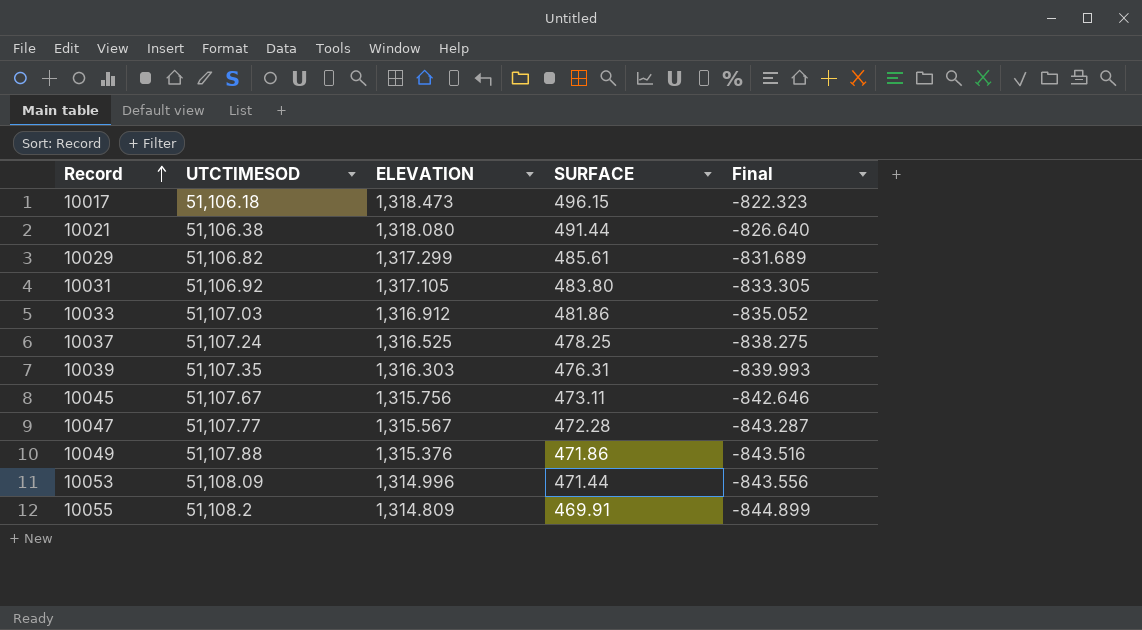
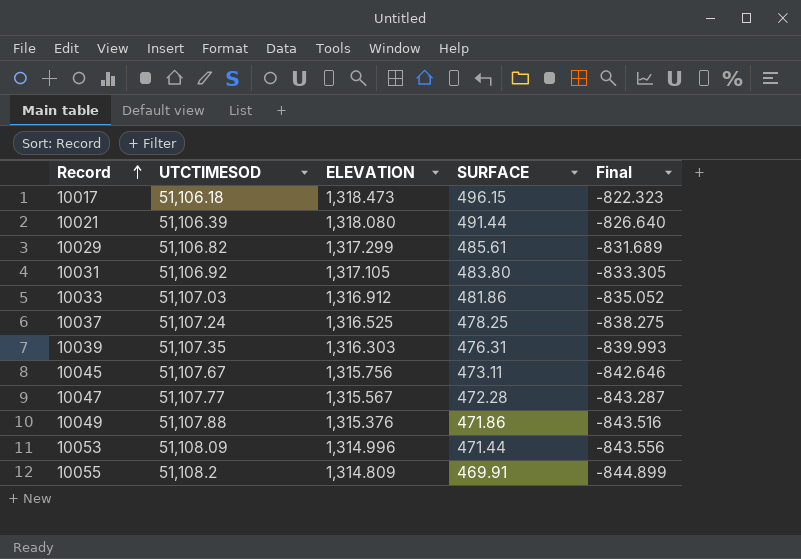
10021 | UTCTIMESOD: 51,106.38 -> 51,106.39

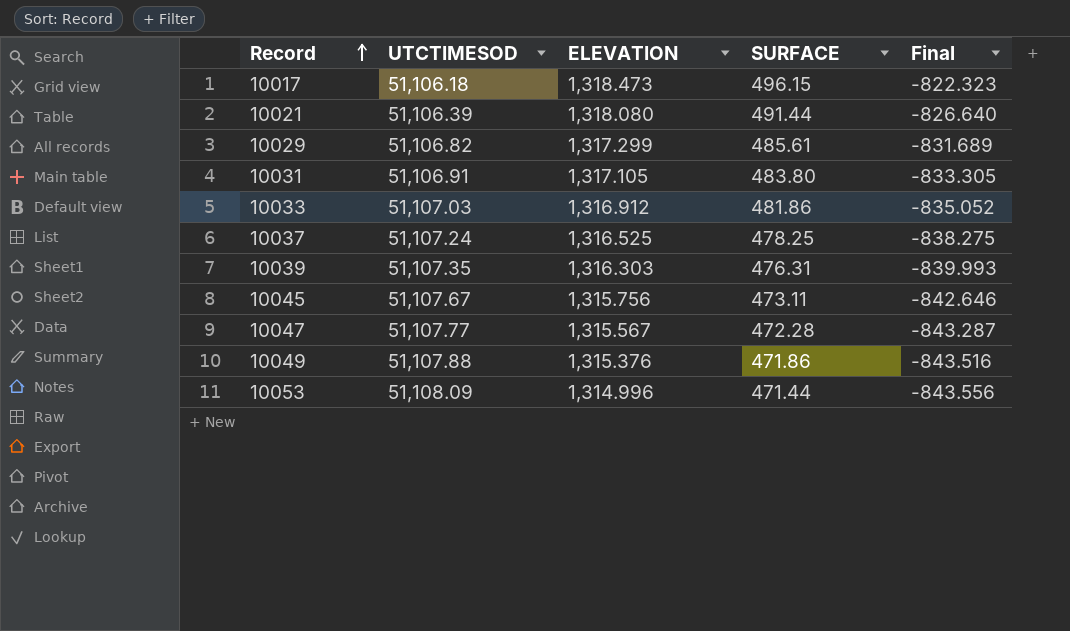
row 10055: 51,108.2 | 1,314.809 | 469.91 | -844.899 -> none
10031 | UTCTIMESOD: 51,106.92 -> 51,106.91

